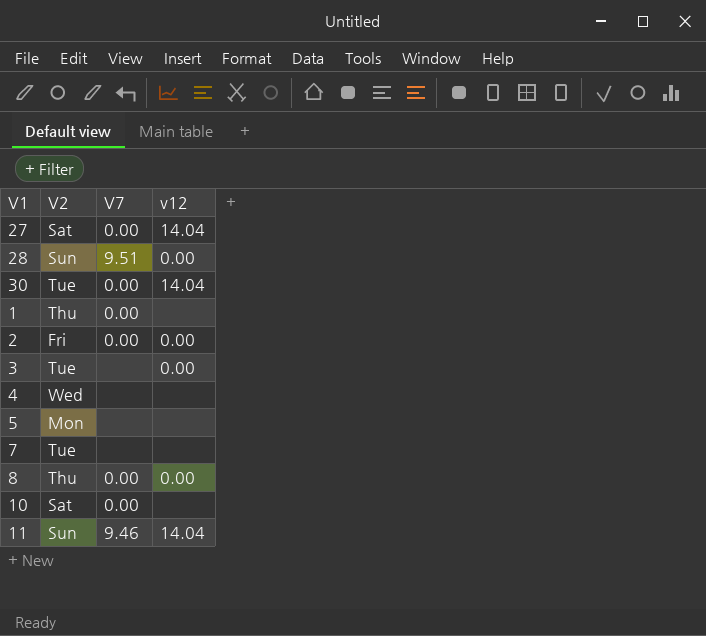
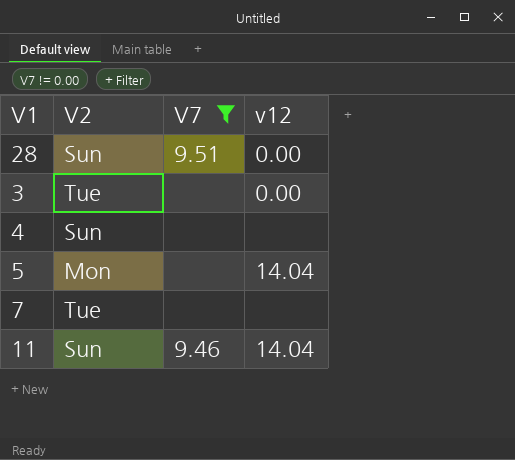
filter: none -> V7 != 0.00
4 | V2: Wed -> Sun
5 | v12: none -> 14.04

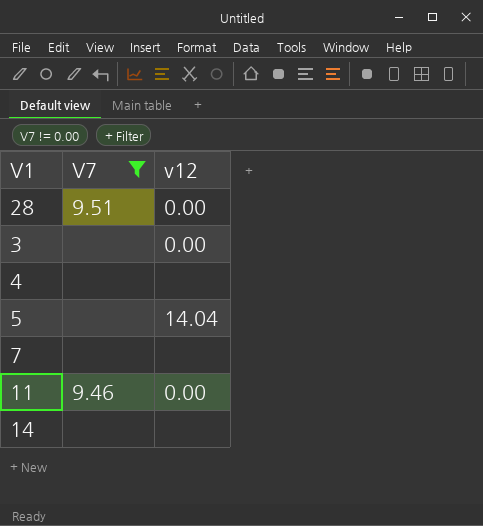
column V2 | position: 2 -> none
11 | v12: 14.04 -> 0.00
row 14: none -> none | none

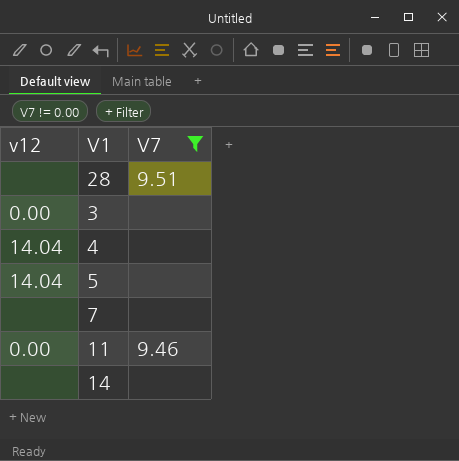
column v12 | position: 3 -> 1
28 | v12: 0.00 -> none
4 | v12: none -> 14.04

